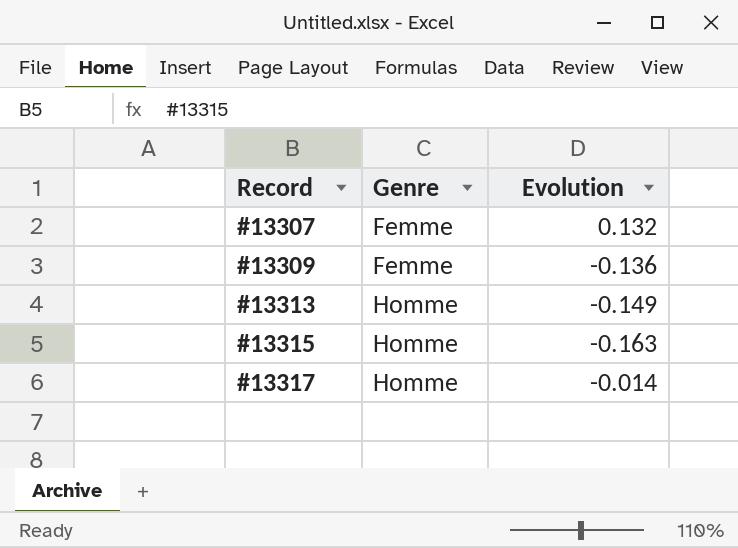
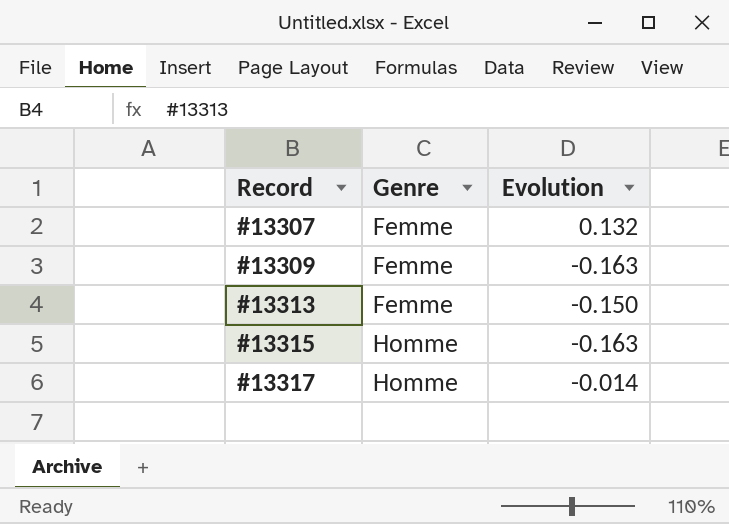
#13309 | Evolution: -0.136 -> -0.163
#13313 | Genre: Homme -> Femme
#13313 | Evolution: -0.149 -> -0.150

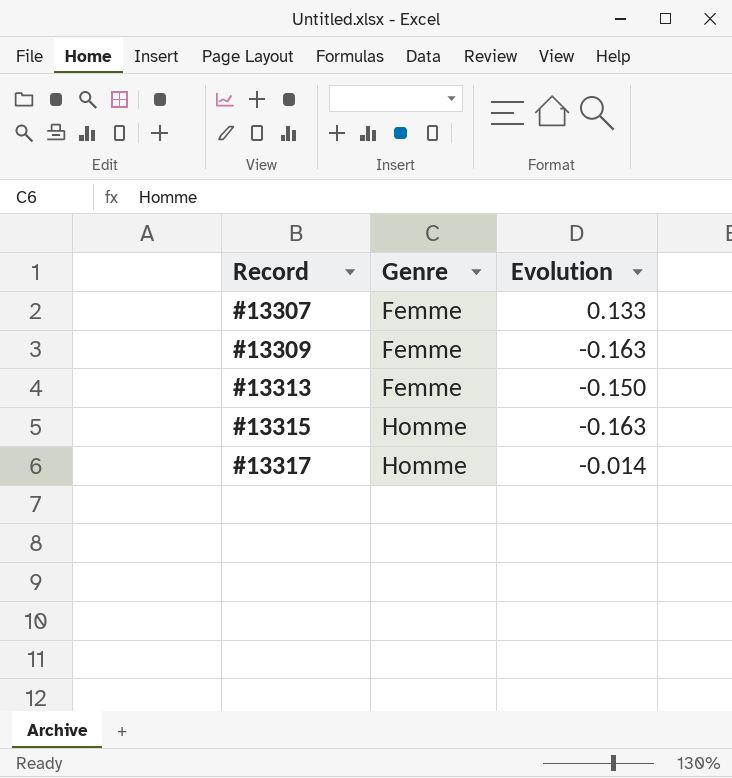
#13307 | Evolution: 0.132 -> 0.133

